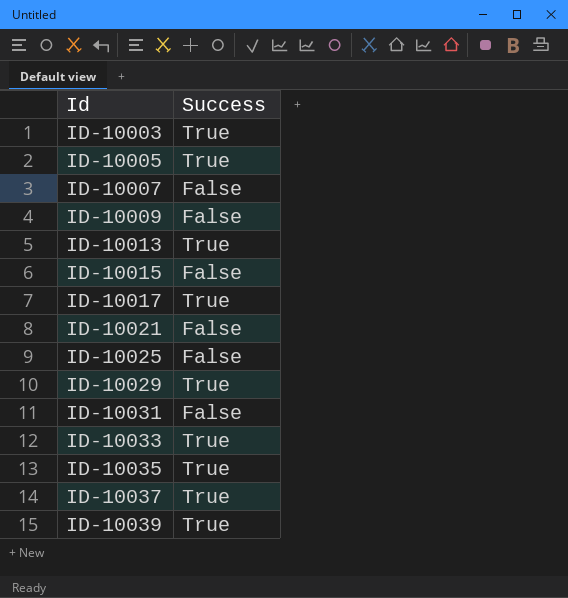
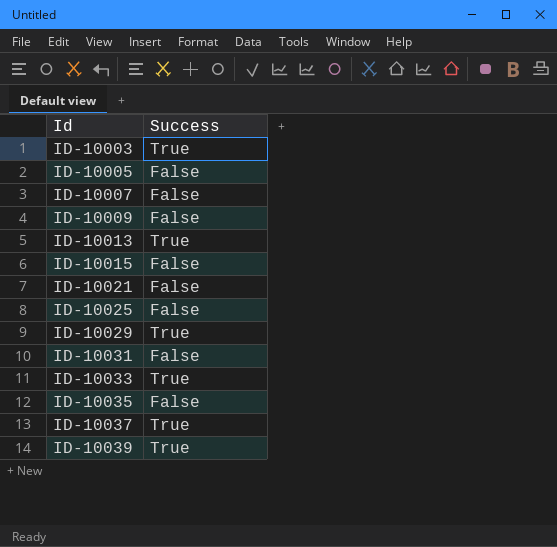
row ID-10017: True -> none
ID-10005 | Success: True -> False
ID-10035 | Success: True -> False

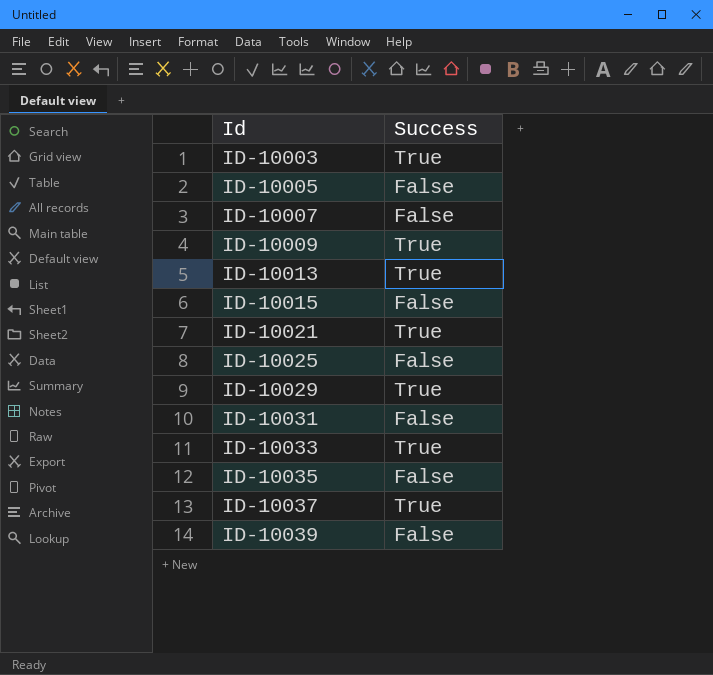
ID-10009 | Success: False -> True
ID-10021 | Success: False -> True
ID-10039 | Success: True -> False

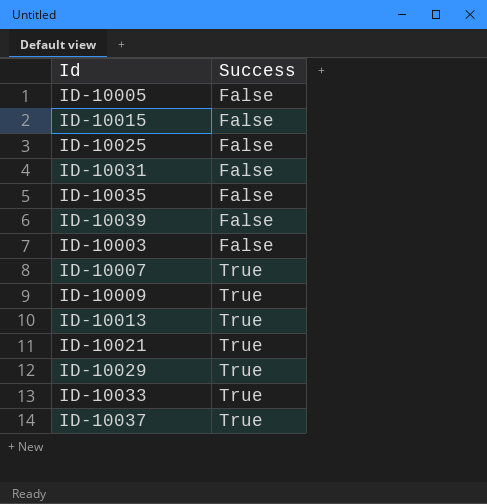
row order: Id ascending -> Success ascending
ID-10003 | Success: True -> False
ID-10007 | Success: False -> True

